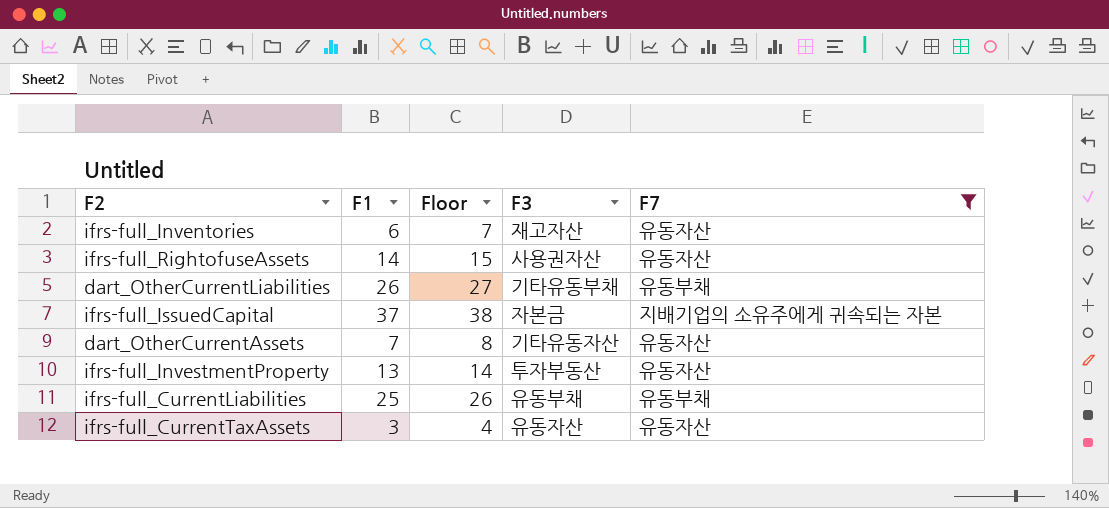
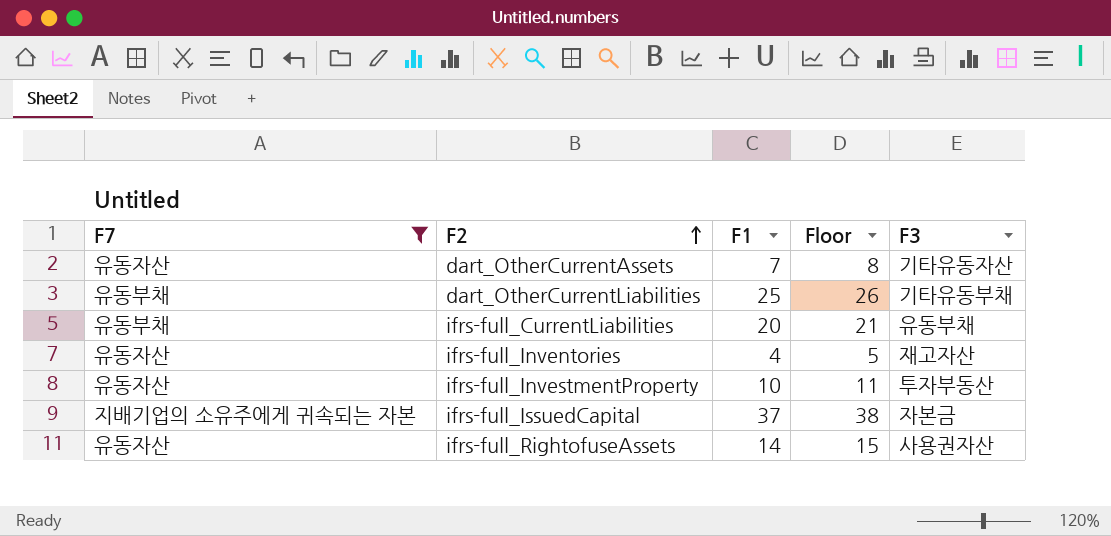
row order: none -> F2 ascending
column F7 | position: 5 -> 1
row ifrs-full_CurrentTaxAssets: 3 | 4 | 유동자산 | 유동자산 -> none
dart_OtherCurrentLiabilities | F1: 26 -> 25
dart_OtherCurrentLiabilities | Floor: 27 -> 26
ifrs-full_CurrentLiabilities | F1: 25 -> 20
ifrs-full_CurrentLiabilities | Floor: 26 -> 21
ifrs-full_Inventories | F1: 6 -> 4
ifrs-full_Inventories | Floor: 7 -> 5
ifrs-full_InvestmentProperty | F1: 13 -> 10
ifrs-full_InvestmentProperty | Floor: 14 -> 11

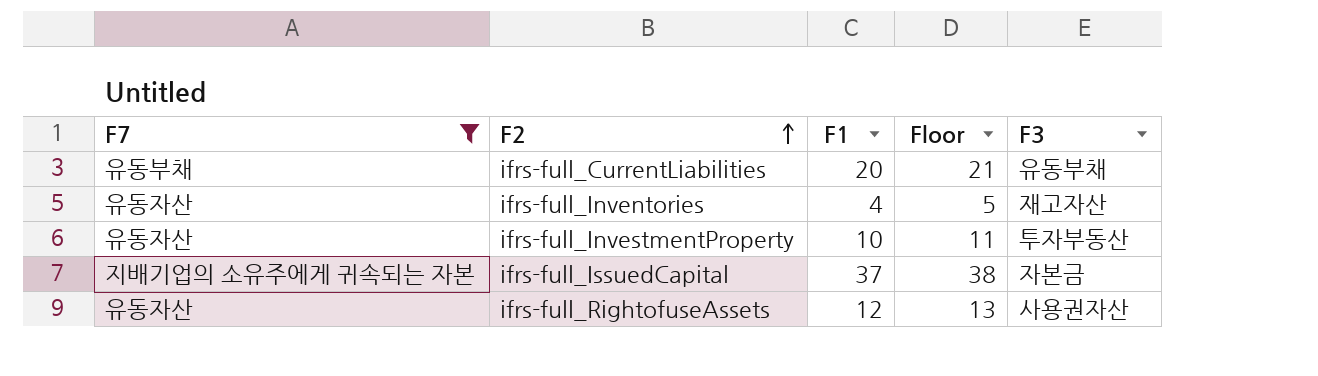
row dart_OtherCurrentAssets: 유동자산 | 7 | 8 | 기타유동자산 -> none
row dart_OtherCurrentLiabilities: 유동부채 | 25 | 26 | 기타유동부채 -> none
ifrs-full_RightofuseAssets | F1: 14 -> 12
ifrs-full_RightofuseAssets | Floor: 15 -> 13

